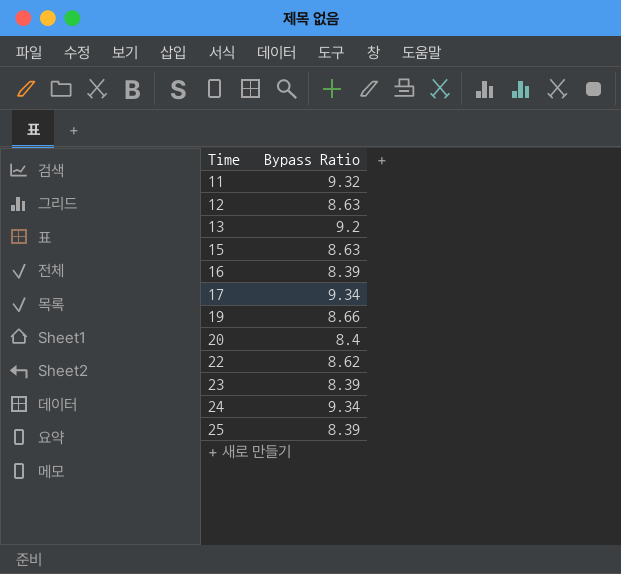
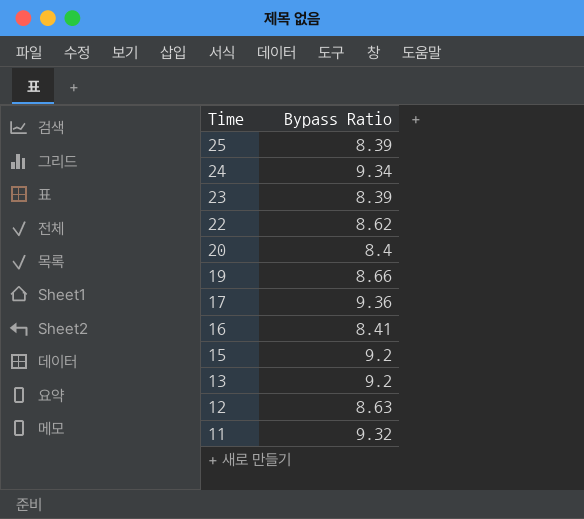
row order: Time ascending -> Time descending
17 | Bypass Ratio: 9.34 -> 9.36
16 | Bypass Ratio: 8.39 -> 8.41
15 | Bypass Ratio: 8.63 -> 9.2

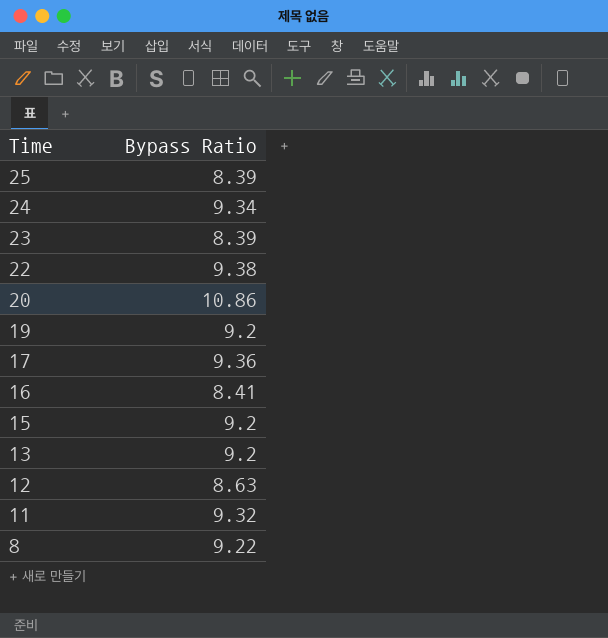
22 | Bypass Ratio: 8.62 -> 9.38
20 | Bypass Ratio: 8.4 -> 10.86
19 | Bypass Ratio: 8.66 -> 9.2
row 8: none -> 9.22

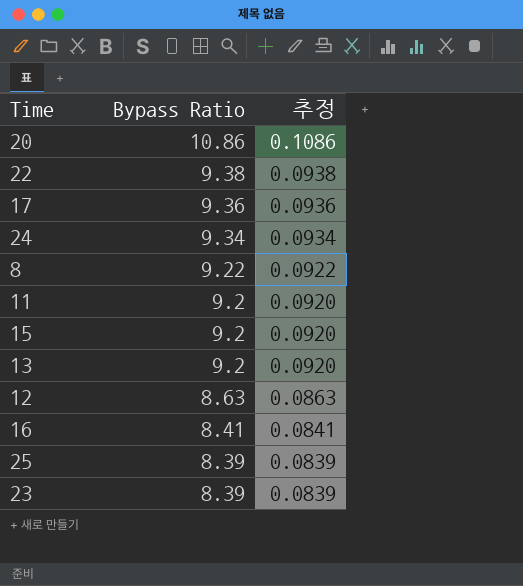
row order: Time descending -> Bypass Ratio descending
column 추정 | formula: none -> [Bypass Ratio] * 0.01
row 19: 9.2 -> none
11 | Bypass Ratio: 9.32 -> 9.2

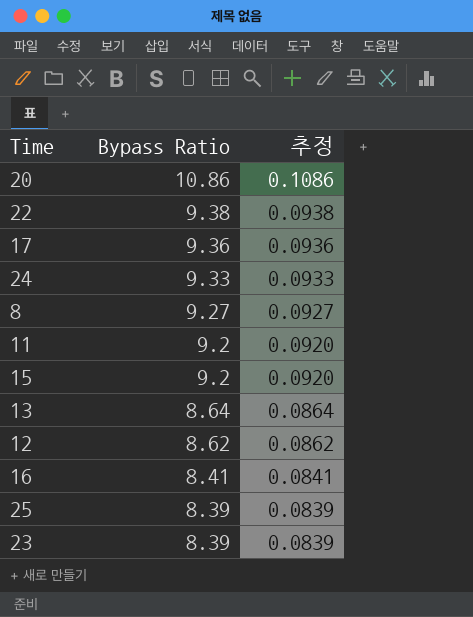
24 | Bypass Ratio: 9.34 -> 9.33
24 | 추정: 0.0934 -> 0.0933
8 | Bypass Ratio: 9.22 -> 9.27
8 | 추정: 0.0922 -> 0.0927
13 | Bypass Ratio: 9.2 -> 8.64
13 | 추정: 0.0920 -> 0.0864
12 | Bypass Ratio: 8.63 -> 8.62
12 | 추정: 0.0863 -> 0.0862

